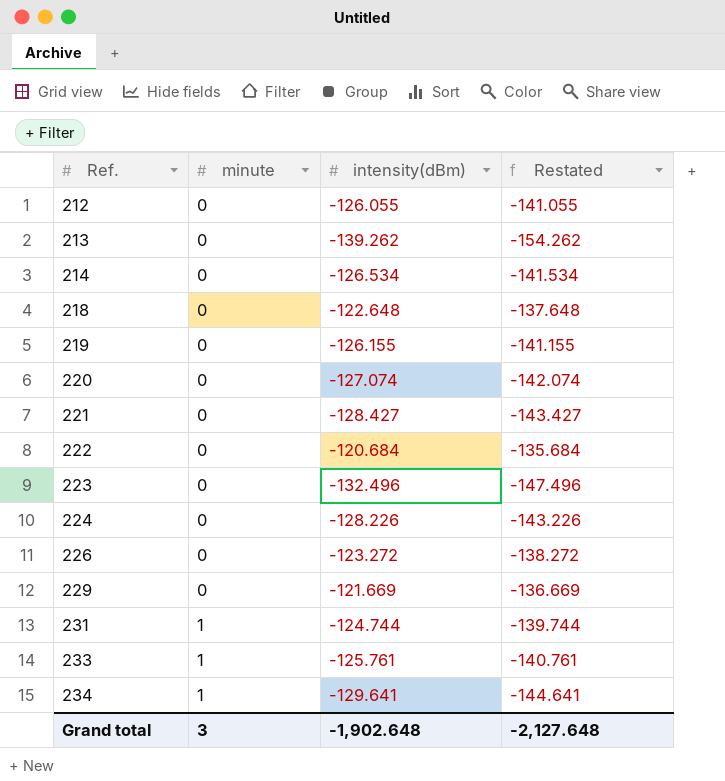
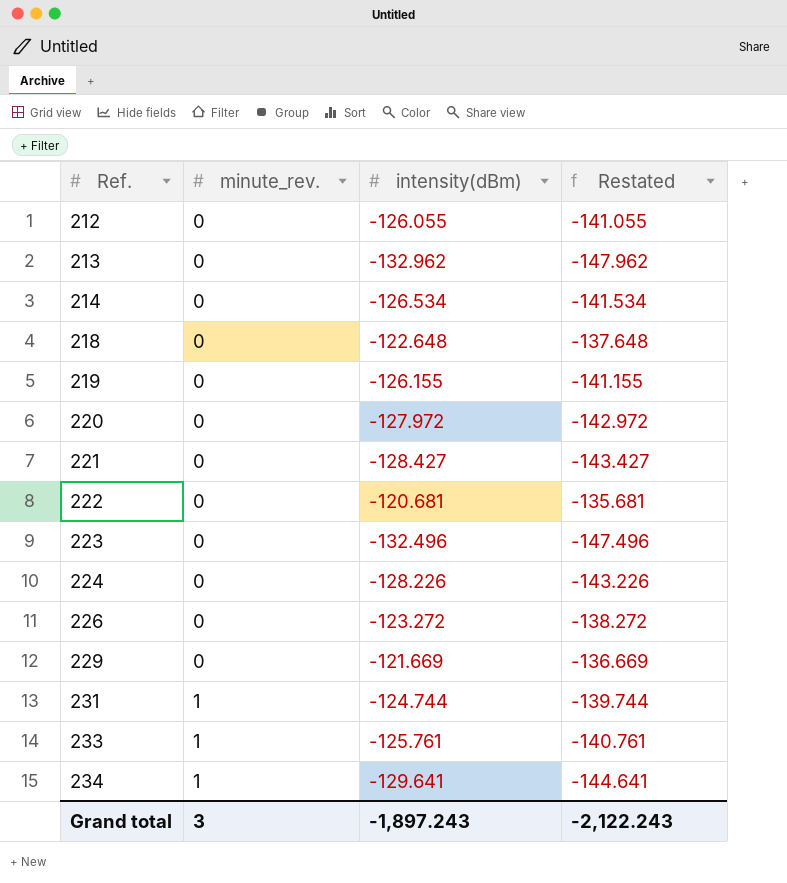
column name: minute -> minute_rev.
213 | intensity(dBm): -139.262 -> -132.962
213 | Restated: -154.262 -> -147.962
220 | intensity(dBm): -127.074 -> -127.972
220 | Restated: -142.074 -> -142.972
222 | intensity(dBm): -120.684 -> -120.681
222 | Restated: -135.684 -> -135.681
Grand total | intensity(dBm): -1,902.648 -> -1,897.243
Grand total | Restated: -2,127.648 -> -2,122.243

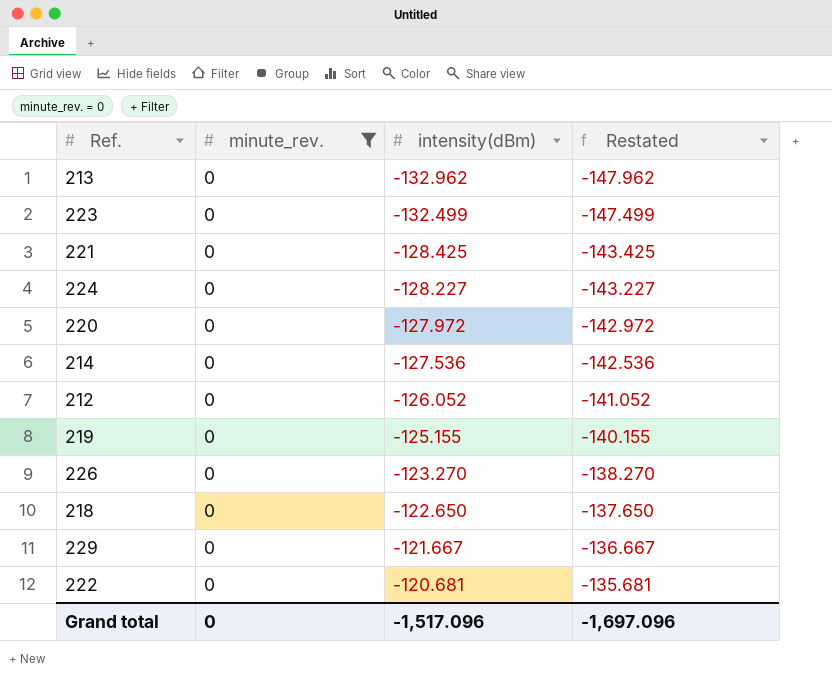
filter: none -> minute_rev. = 0
row order: Ref. ascending -> intensity(dBm) ascending
223 | intensity(dBm): -132.496 -> -132.499
223 | Restated: -147.496 -> -147.499
221 | intensity(dBm): -128.427 -> -128.425
221 | Restated: -143.427 -> -143.425
224 | intensity(dBm): -128.226 -> -128.227
224 | Restated: -143.226 -> -143.227
214 | intensity(dBm): -126.534 -> -127.536
214 | Restated: -141.534 -> -142.536
212 | intensity(dBm): -126.055 -> -126.052
212 | Restated: -141.055 -> -141.052
219 | intensity(dBm): -126.155 -> -125.155
219 | Restated: -141.155 -> -140.155
226 | intensity(dBm): -123.272 -> -123.270
226 | Restated: -138.272 -> -138.270
218 | intensity(dBm): -122.648 -> -122.650
218 | Restated: -137.648 -> -137.650
229 | intensity(dBm): -121.669 -> -121.667
229 | Restated: -136.669 -> -136.667
Grand total | minute_rev.: 3 -> 0
Grand total | intensity(dBm): -1,897.243 -> -1,517.096
Grand total | Restated: -2,122.243 -> -1,697.096

